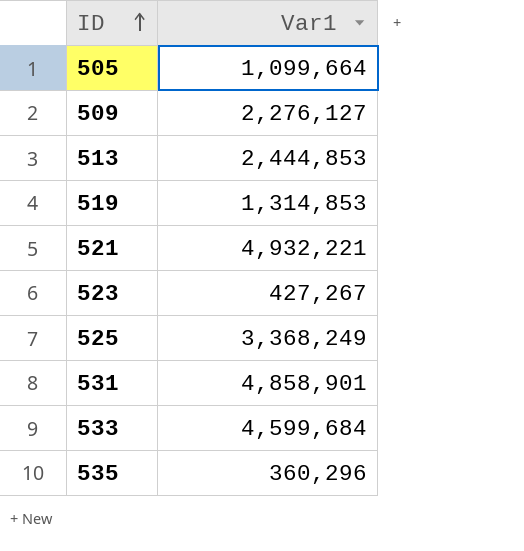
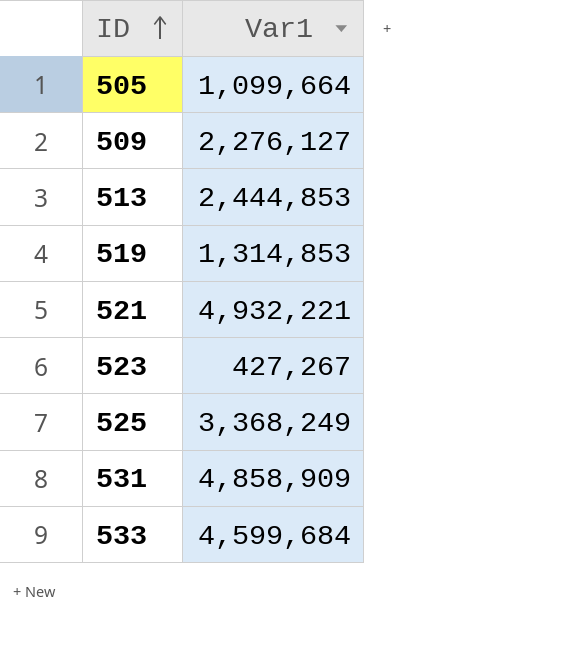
row 535: 360,296 -> none
531 | Var1: 4,858,901 -> 4,858,909

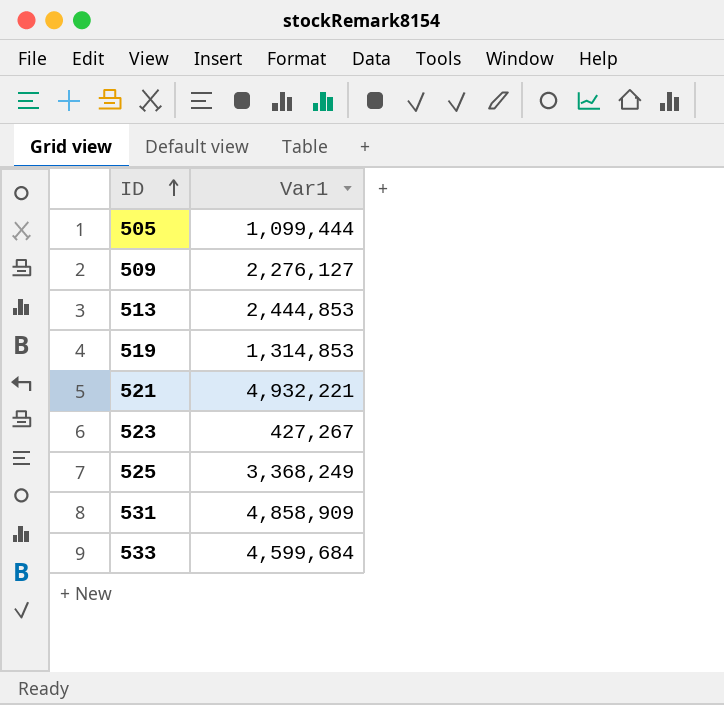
505 | Var1: 1,099,664 -> 1,099,444

